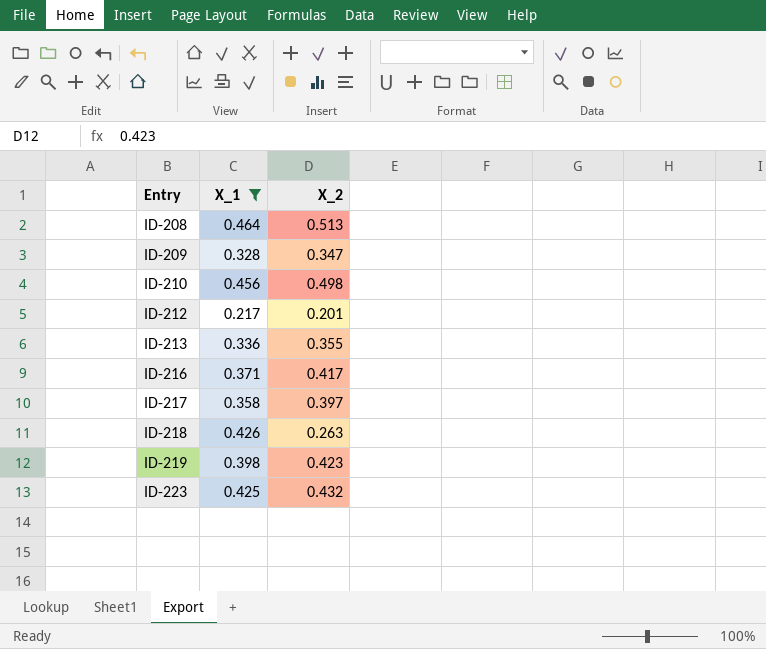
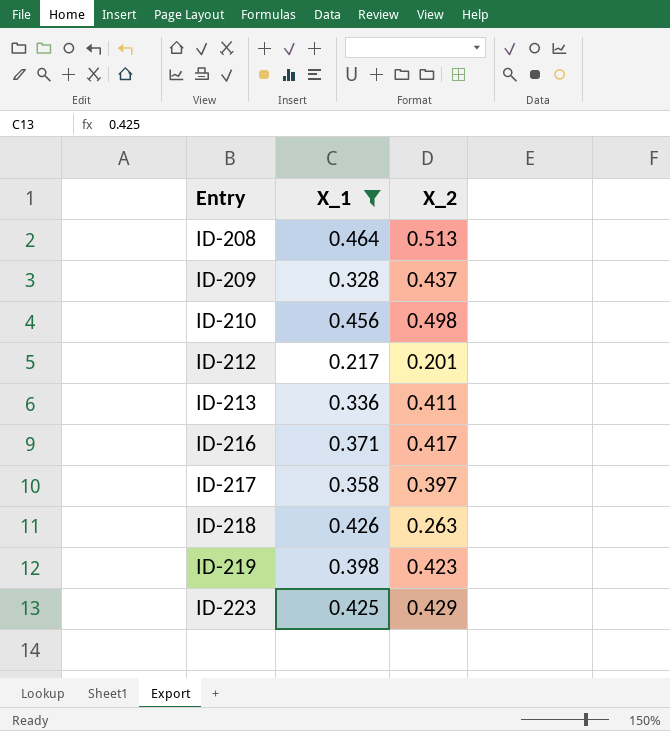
ID-209 | X_2: 0.347 -> 0.437
ID-213 | X_2: 0.355 -> 0.411
ID-223 | X_2: 0.432 -> 0.429

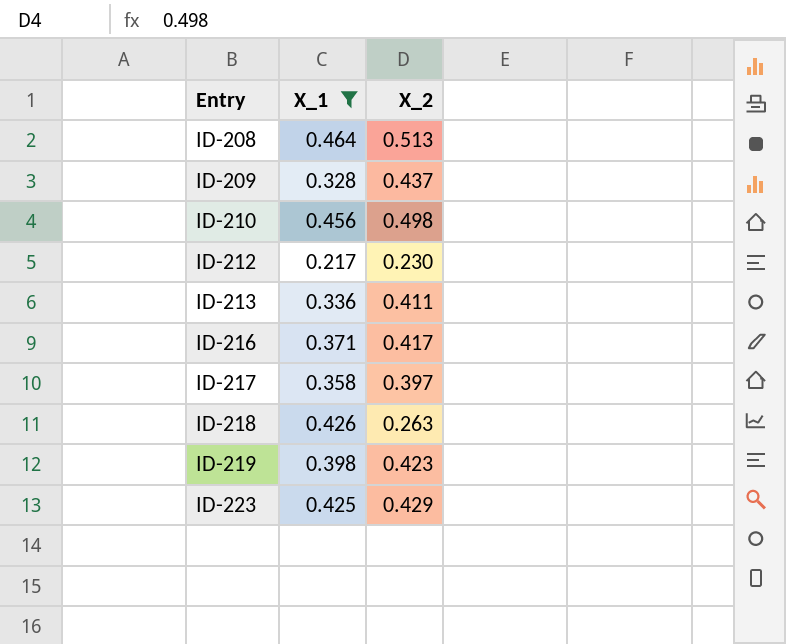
ID-212 | X_2: 0.201 -> 0.230

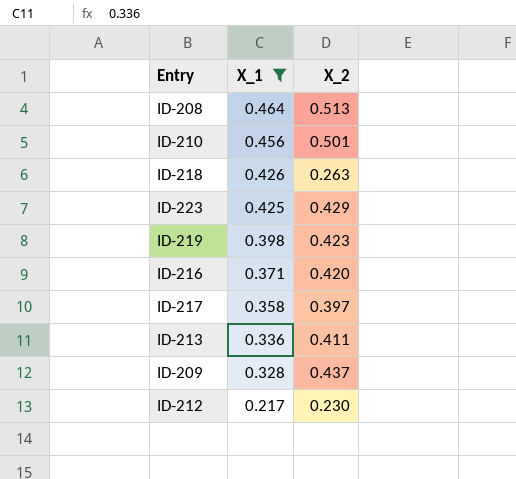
row order: Entry ascending -> X_1 descending
ID-210 | X_2: 0.498 -> 0.501
ID-216 | X_2: 0.417 -> 0.420

